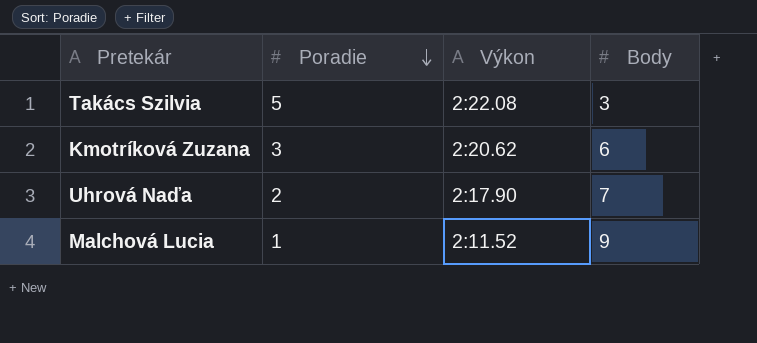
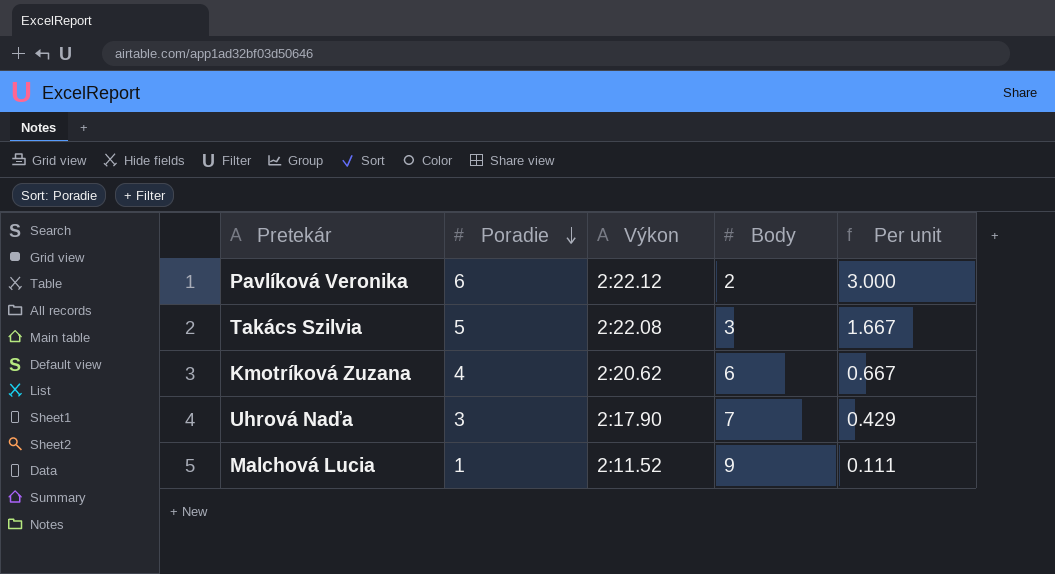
column Per unit | formula: none -> [Poradie] / [Body]
row Pavlíková Veronika: none -> 6 | 2:22.12 | 2 | 3.000
Kmotríková Zuzana | Poradie: 3 -> 4
Uhrová Naďa | Poradie: 2 -> 3

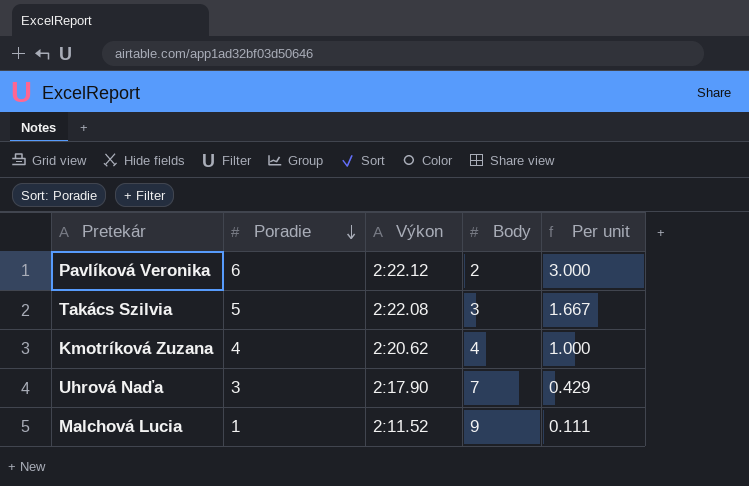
Kmotríková Zuzana | Body: 6 -> 4
Kmotríková Zuzana | Per unit: 0.667 -> 1.000

